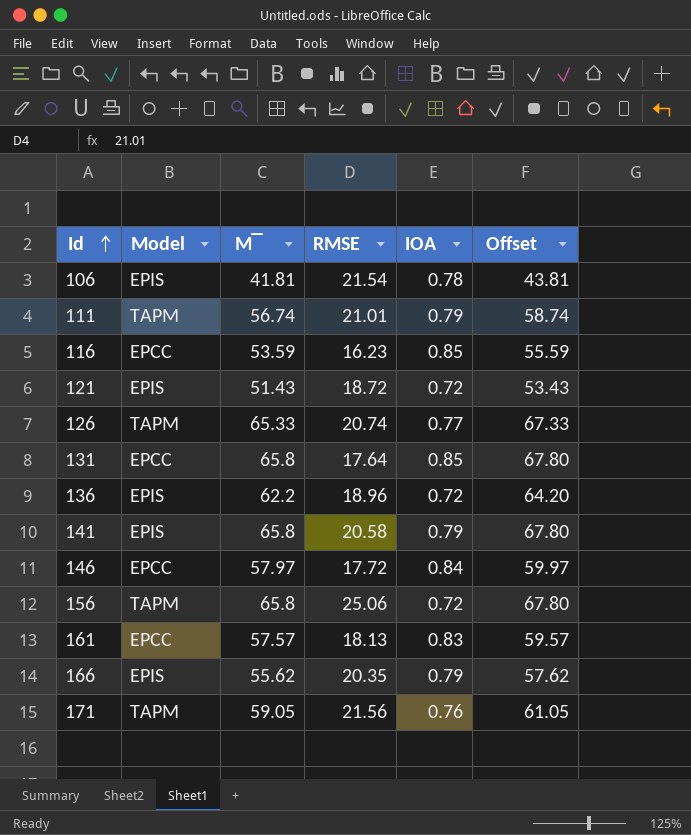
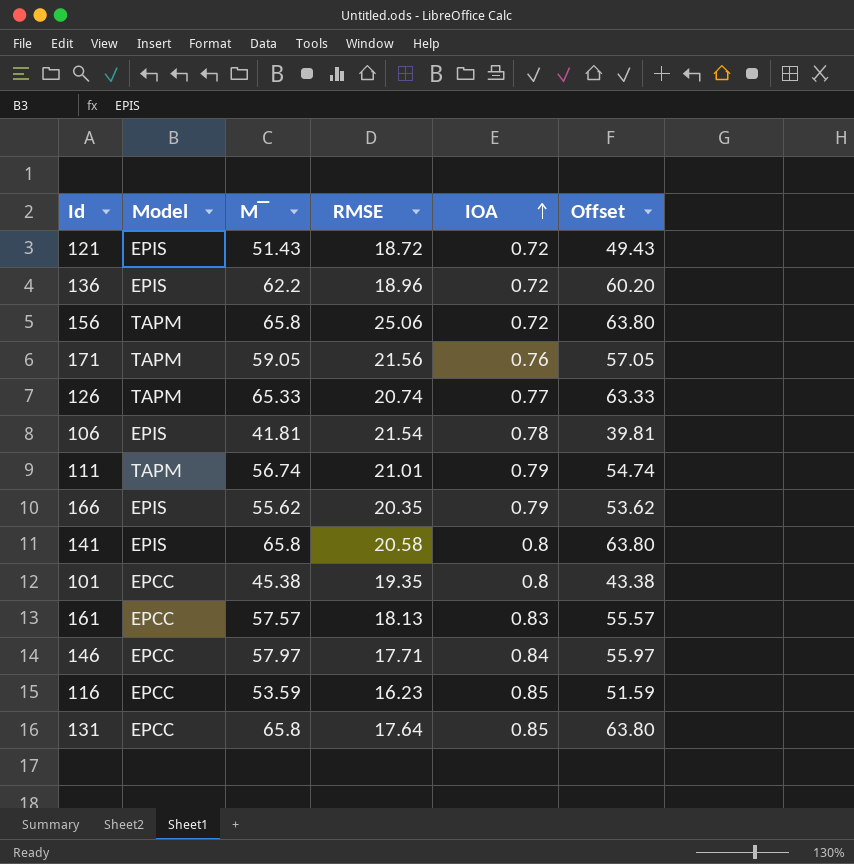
row order: Id ascending -> IOA ascending
column Offset | formula: [M‾] + 2 -> [M‾] - 2
141 | IOA: 0.79 -> 0.8
row 101: none -> EPCC | 45.38 | 19.35 | 0.8 | 43.38
146 | RMSE: 17.72 -> 17.71

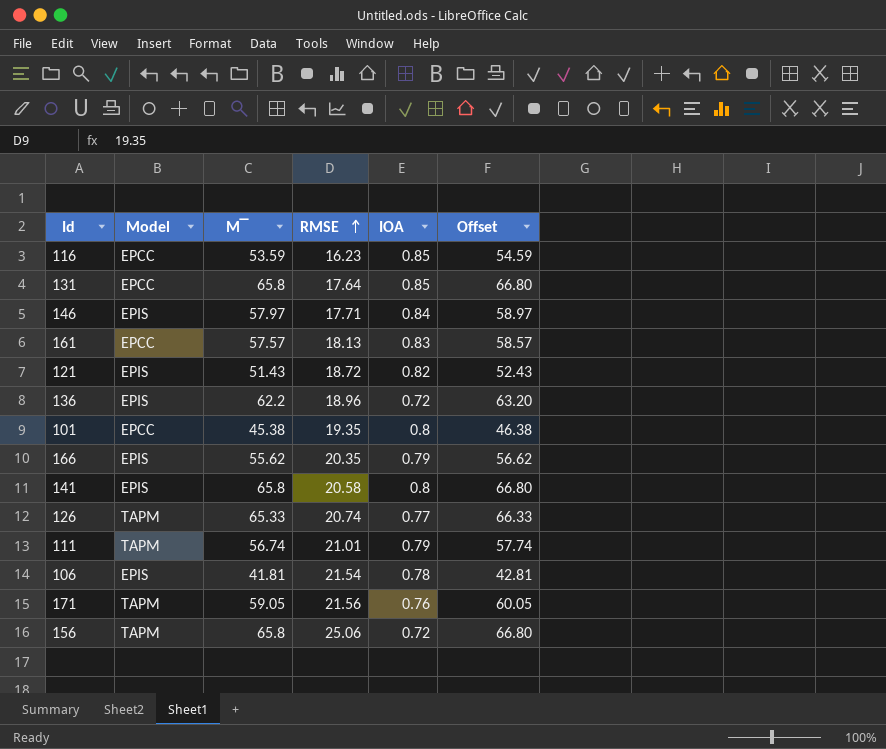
row order: IOA ascending -> RMSE ascending
column Offset | formula: [M‾] - 2 -> [M‾] + 1
146 | Model: EPCC -> EPIS
121 | IOA: 0.72 -> 0.82

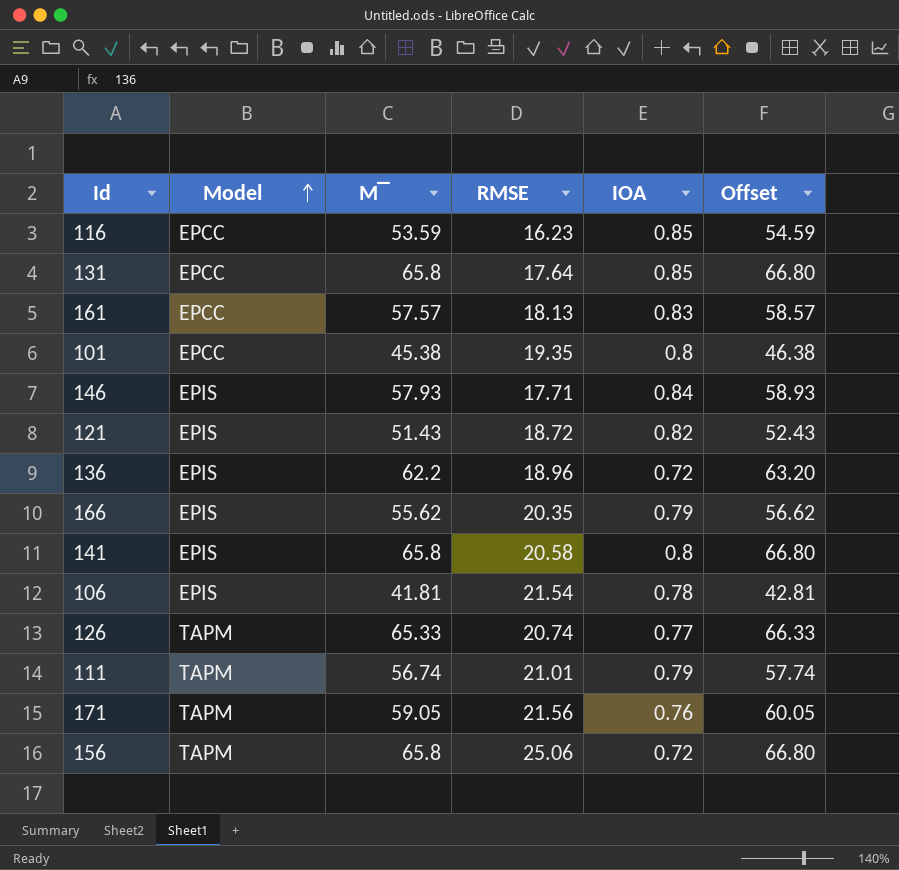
row order: RMSE ascending -> Model ascending
146 | M‾: 57.97 -> 57.93
146 | Offset: 58.97 -> 58.93

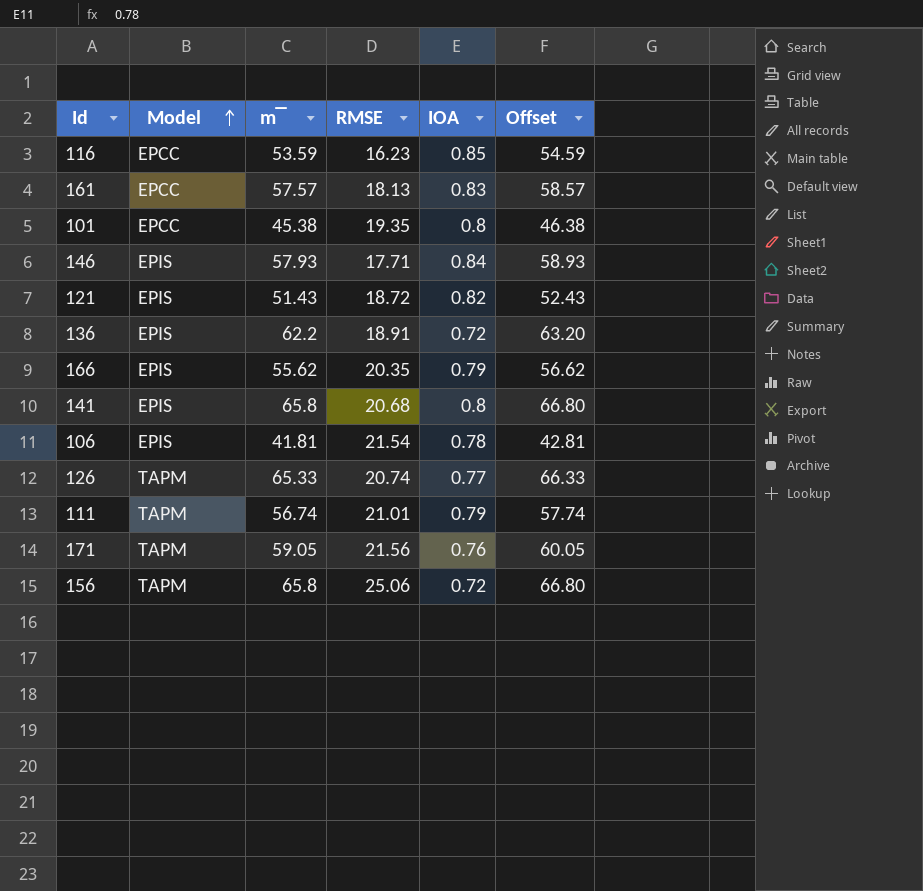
column name: M‾ -> m‾
row 131: EPCC | 65.8 | 17.64 | 0.85 | 66.80 -> none
136 | RMSE: 18.96 -> 18.91
141 | RMSE: 20.58 -> 20.68

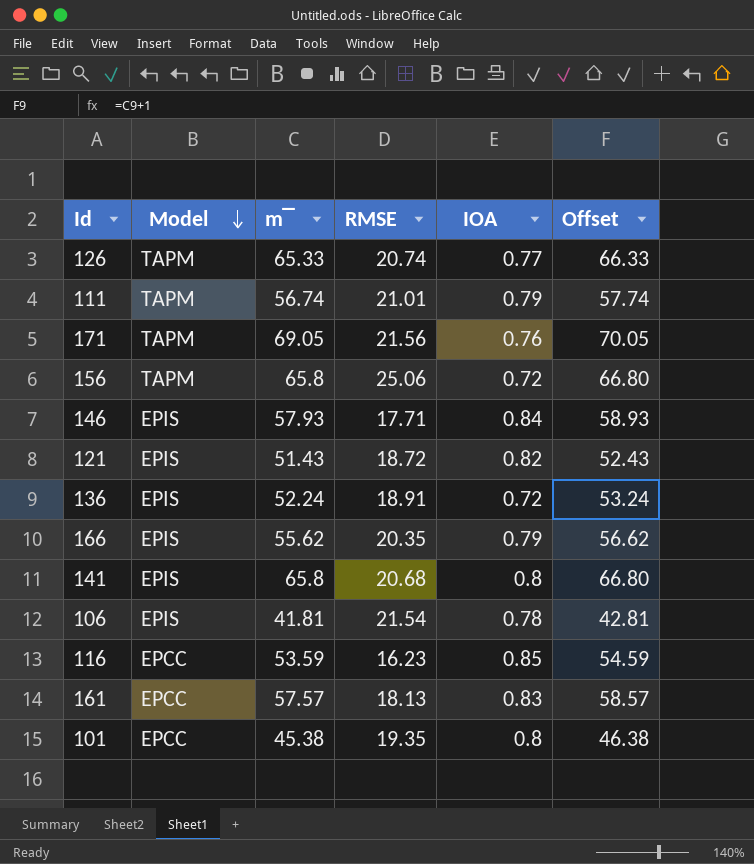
row order: Model ascending -> Model descending
171 | m‾: 59.05 -> 69.05
171 | Offset: 60.05 -> 70.05
136 | m‾: 62.2 -> 52.24
136 | Offset: 63.20 -> 53.24

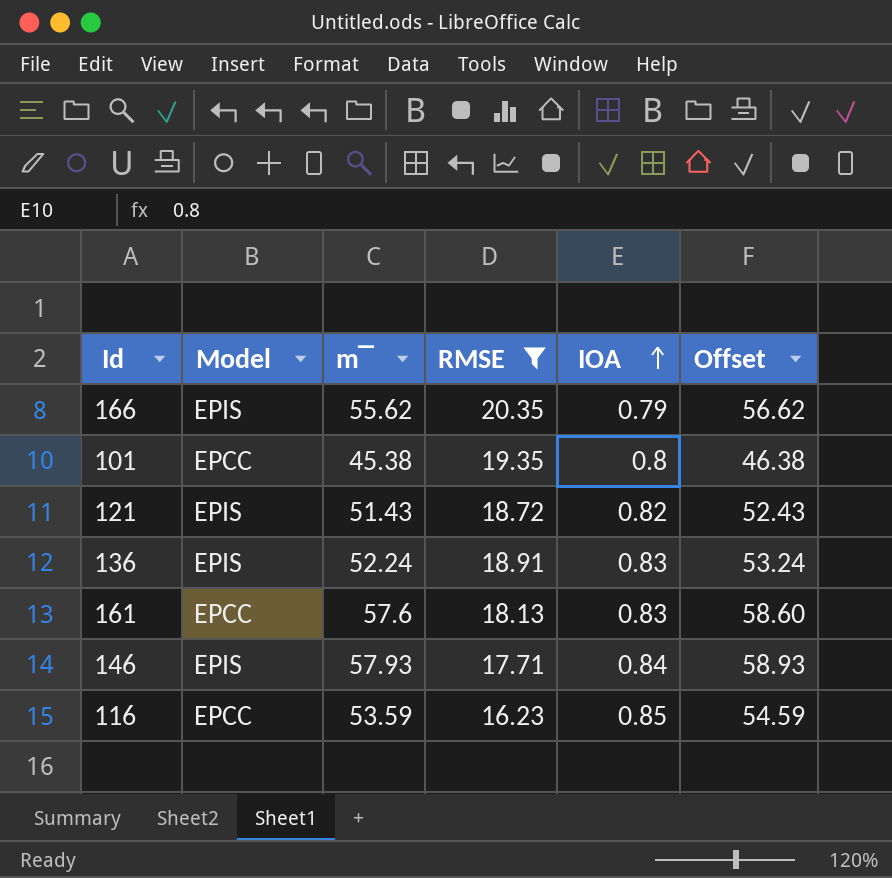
filter: none -> RMSE <= 20.35
row order: Model descending -> IOA ascending
136 | IOA: 0.72 -> 0.83
161 | m‾: 57.57 -> 57.6
161 | Offset: 58.57 -> 58.60

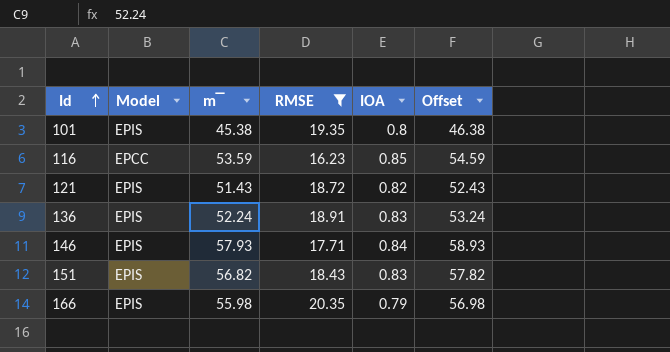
row order: IOA ascending -> Id ascending
row 161: EPCC | 57.6 | 18.13 | 0.83 | 58.60 -> none
101 | Model: EPCC -> EPIS
row 151: none -> EPIS | 56.82 | 18.43 | 0.83 | 57.82
166 | m‾: 55.62 -> 55.98
166 | Offset: 56.62 -> 56.98

